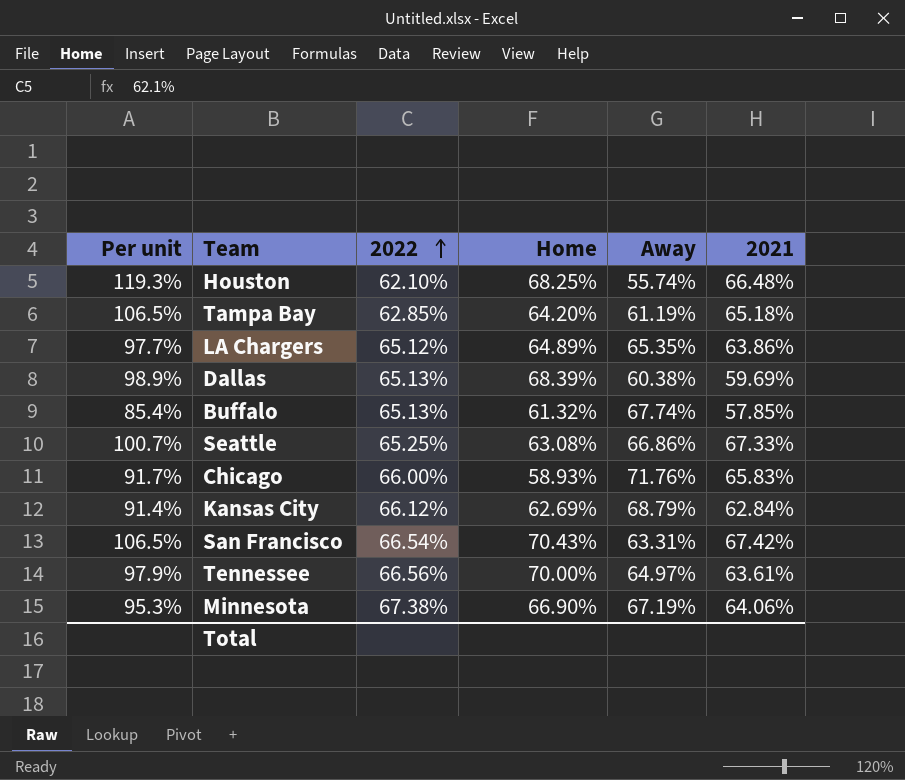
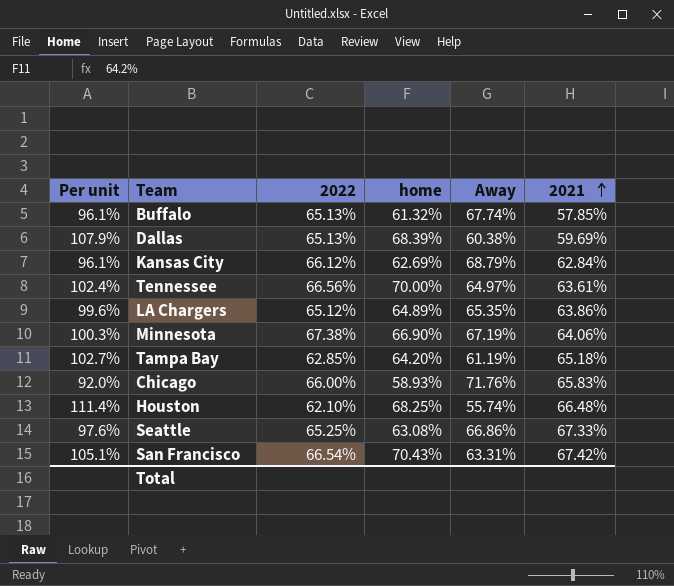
row order: 2022 ascending -> 2021 ascending
column Per unit | formula: [2021] / [Away] -> [2022] / [Away]
column name: Home -> home

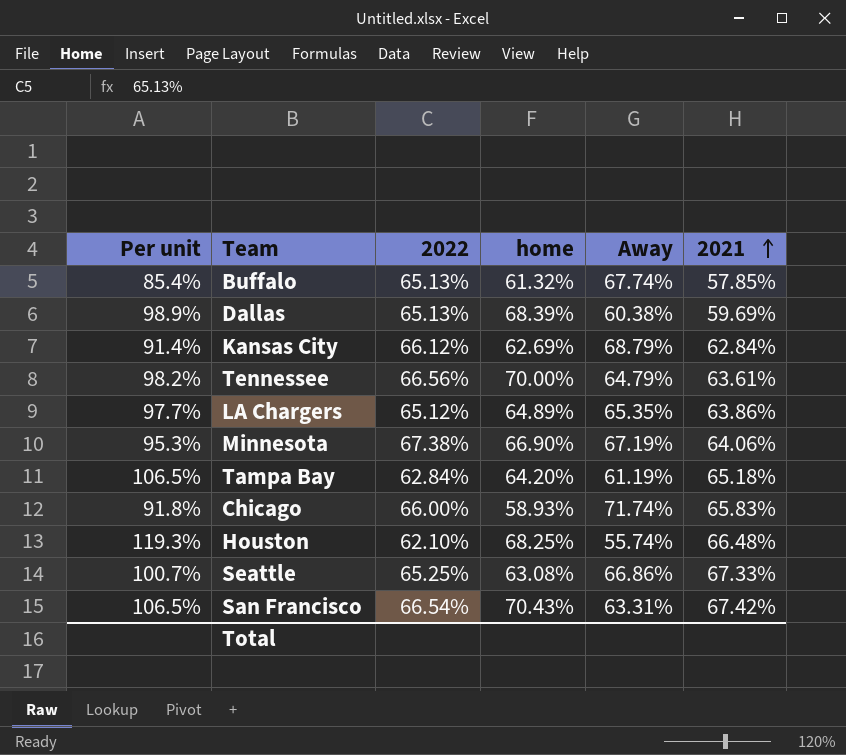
column Per unit | formula: [2022] / [Away] -> [2021] / [Away]
Tennessee | Away: 64.97% -> 64.79%
Tampa Bay | 2022: 62.85% -> 62.84%
Chicago | Away: 71.76% -> 71.74%

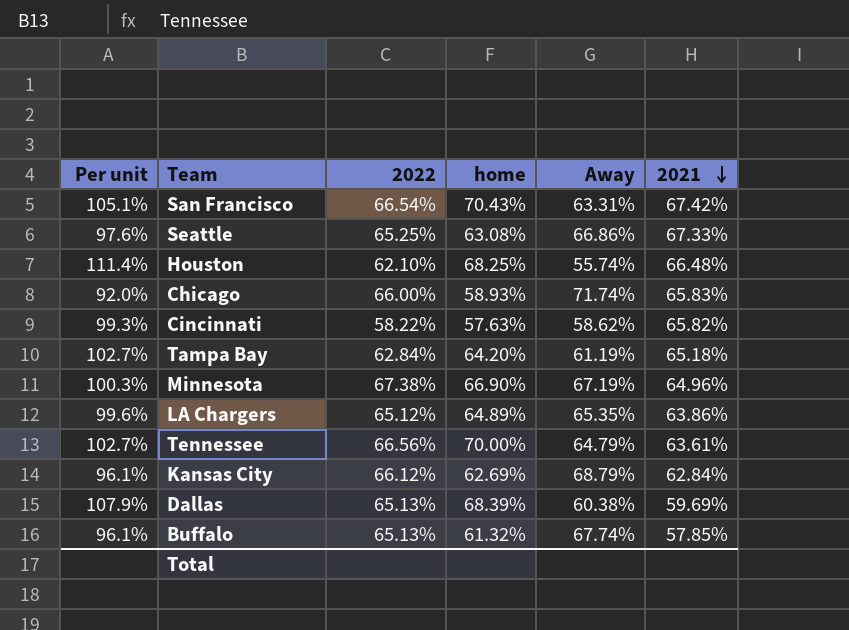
row order: 2021 ascending -> 2021 descending
column Per unit | formula: [2021] / [Away] -> [2022] / [Away]
row Cincinnati: none -> 99.3% | 58.22% | 57.63% | 58.62% | 65.82%
Minnesota | 2021: 64.06% -> 64.96%

